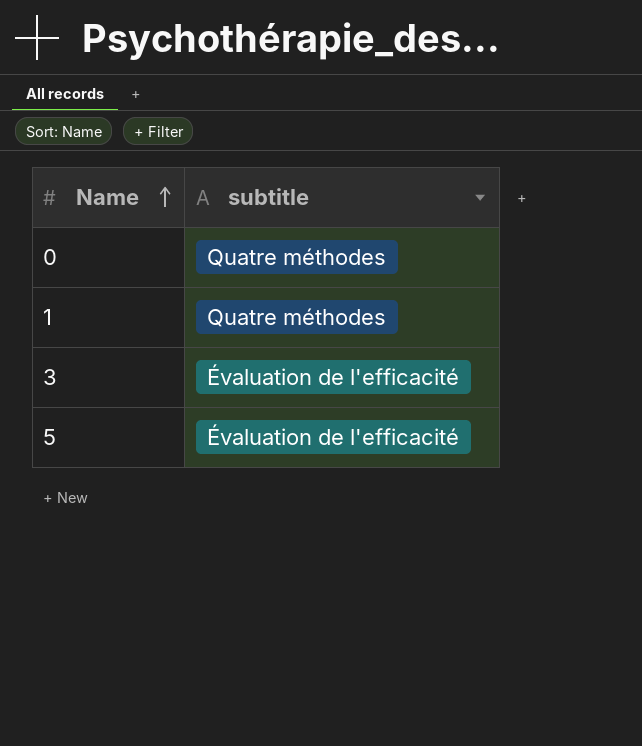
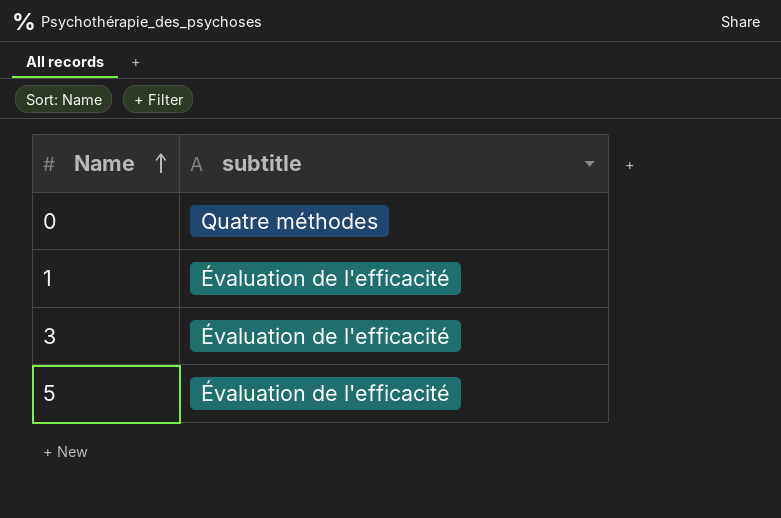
1 | subtitle: Quatre méthodes -> Évaluation de l'efficacité

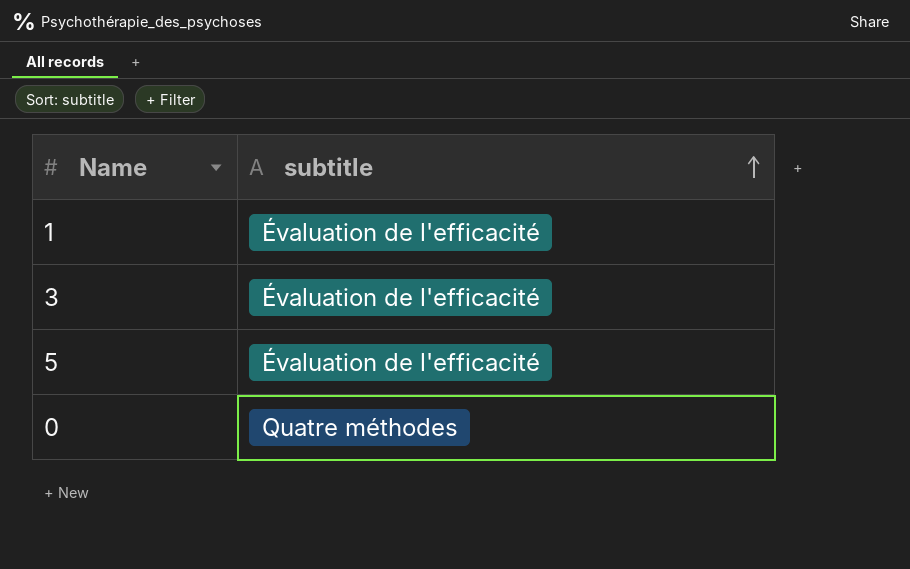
row order: Name ascending -> subtitle ascending

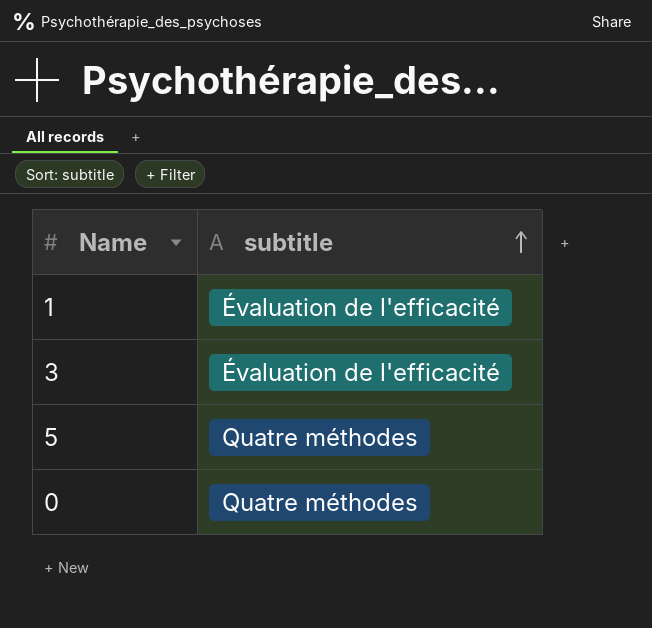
5 | subtitle: Évaluation de l'efficacité -> Quatre méthodes

